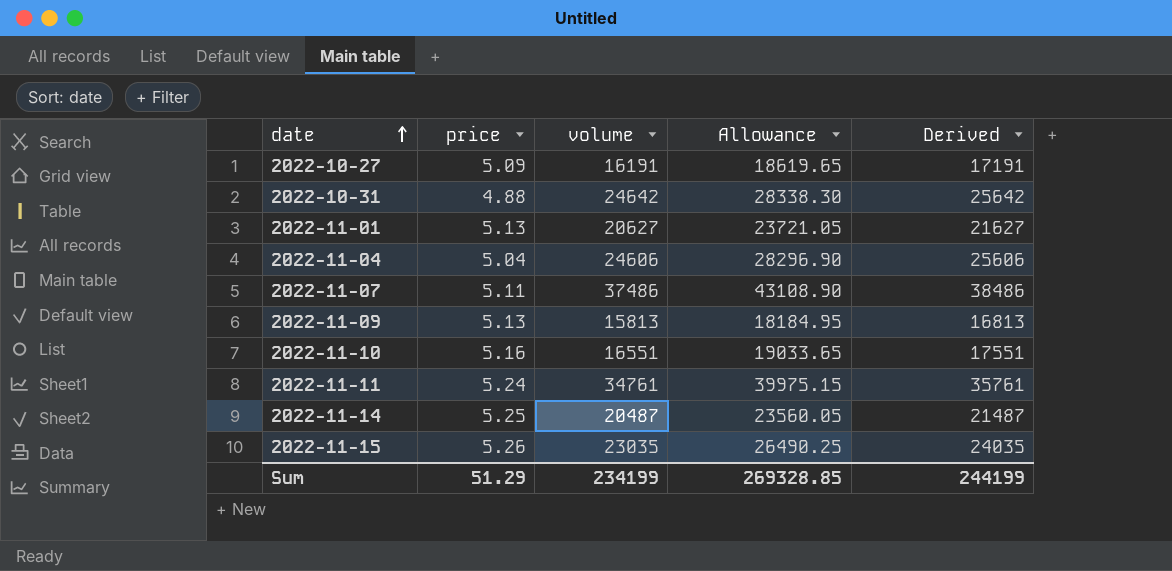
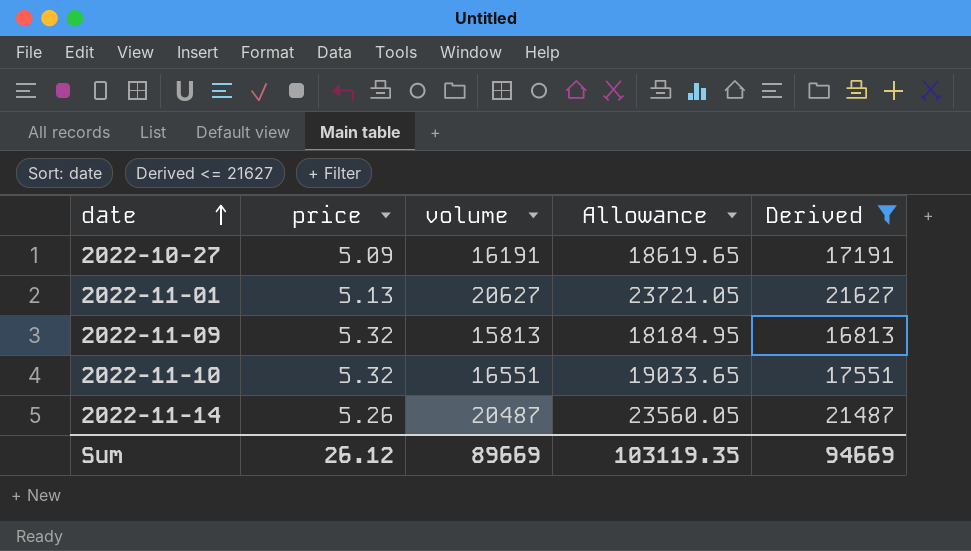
filter: none -> Derived <= 21627
2022-11-09 | price: 5.13 -> 5.32
2022-11-10 | price: 5.16 -> 5.32
2022-11-14 | price: 5.25 -> 5.26
Sum | price: 51.29 -> 26.12
Sum | volume: 234199 -> 89669
Sum | Allowance: 269328.85 -> 103119.35
Sum | Derived: 244199 -> 94669

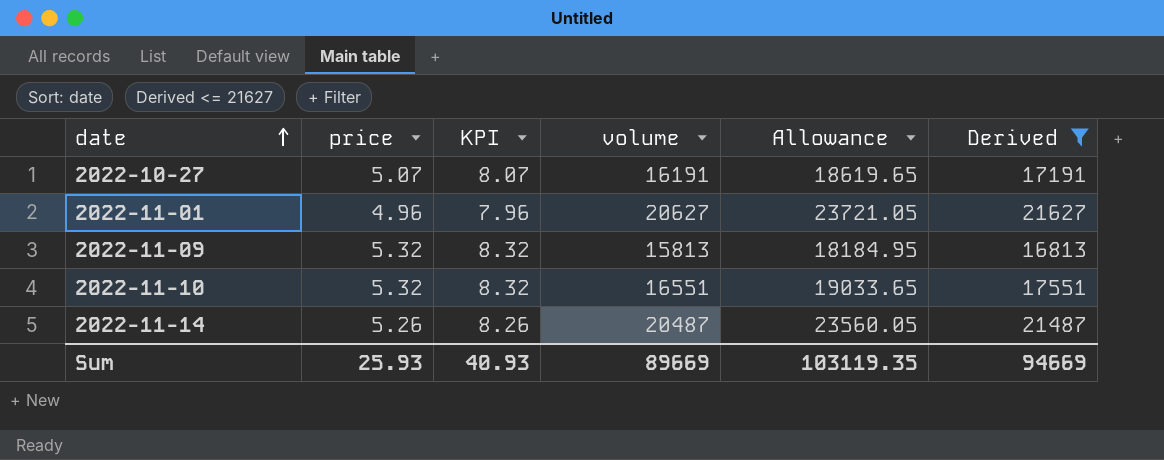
column KPI | formula: none -> [price] + 3
2022-10-27 | price: 5.09 -> 5.07
2022-11-01 | price: 5.13 -> 4.96
Sum | price: 26.12 -> 25.93

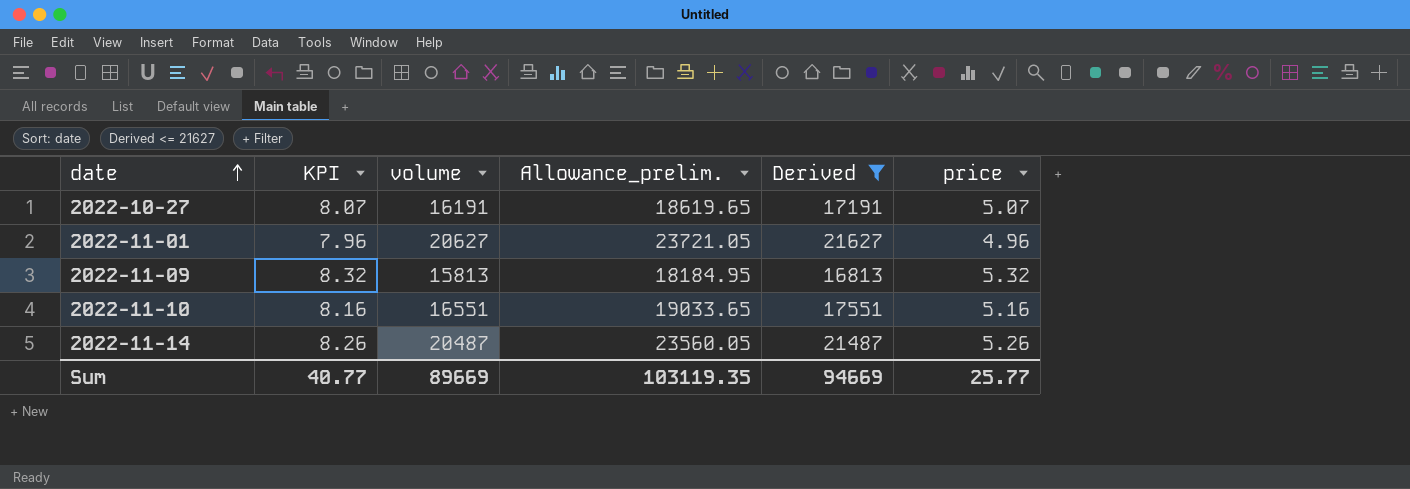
column name: Allowance -> Allowance_prelim.
column price | position: 2 -> 6
2022-11-10 | KPI: 8.32 -> 8.16
2022-11-10 | price: 5.32 -> 5.16
Sum | KPI: 40.93 -> 40.77
Sum | price: 25.93 -> 25.77

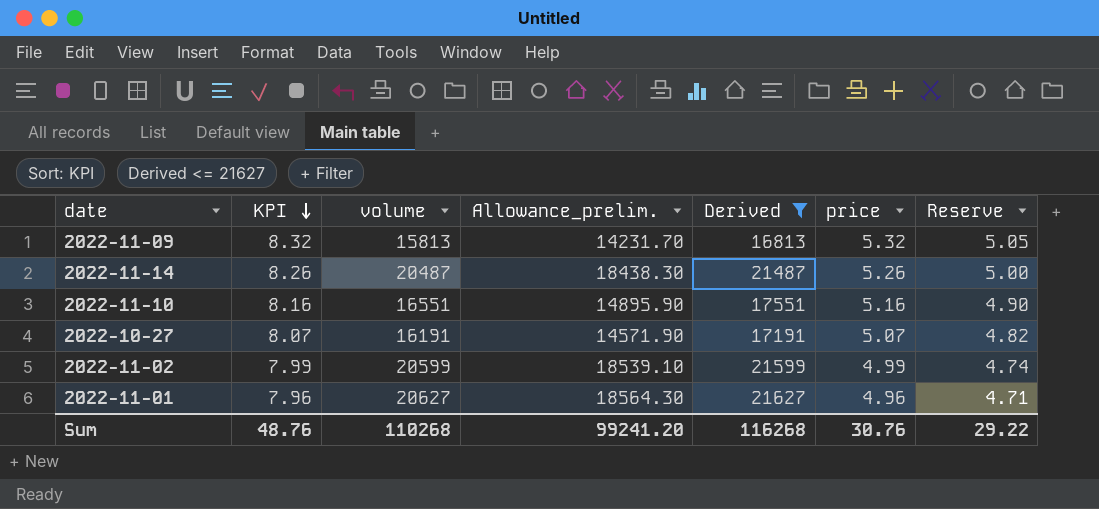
row order: date ascending -> KPI descending
column Allowance_prelim. | formula: [volume] * 1.15 -> [volume] * 0.9
column Reserve | formula: none -> [price] * 0.95
row 2022-11-02: none -> 7.99 | 20599 | 18539.10 | 21599 | 4.99 | 4.74
Sum | KPI: 40.77 -> 48.76
Sum | volume: 89669 -> 110268
Sum | Allowance_prelim.: 103119.35 -> 99241.20
Sum | Derived: 94669 -> 116268
Sum | price: 25.77 -> 30.76

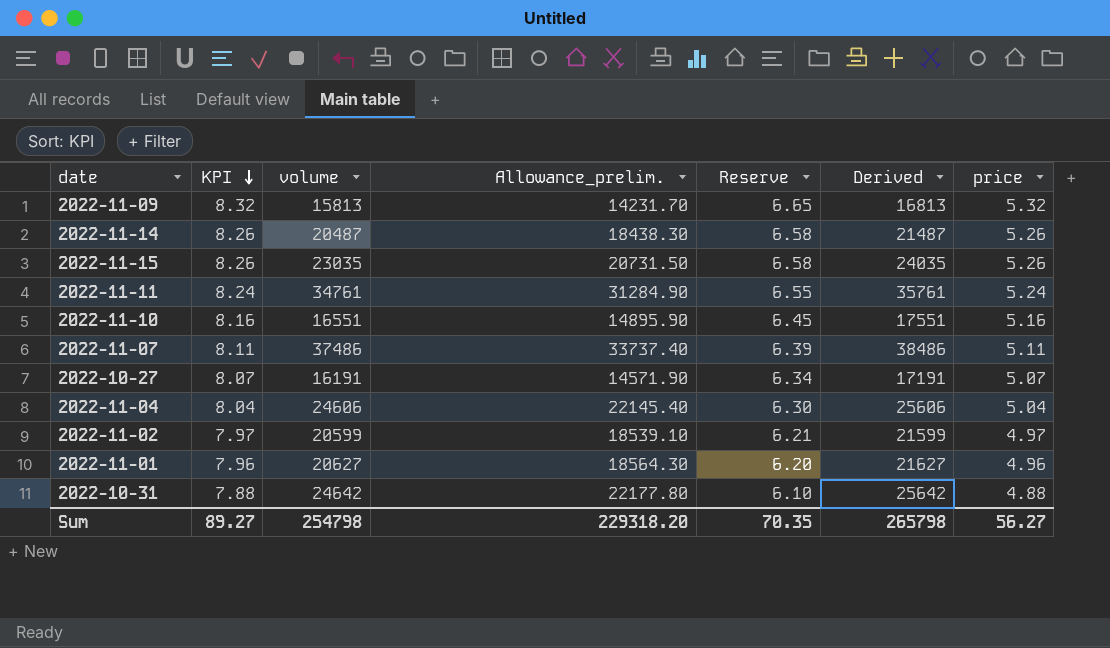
filter: Derived <= 21627 -> none
column Reserve | formula: [price] * 0.95 -> [price] * 1.25
column Reserve | position: 7 -> 5
2022-11-02 | KPI: 7.99 -> 7.97
2022-11-02 | price: 4.99 -> 4.97
Sum | KPI: 48.76 -> 89.27
Sum | volume: 110268 -> 254798
Sum | Allowance_prelim.: 99241.20 -> 229318.20
Sum | Reserve: 29.22 -> 70.35
Sum | Derived: 116268 -> 265798
Sum | price: 30.76 -> 56.27

